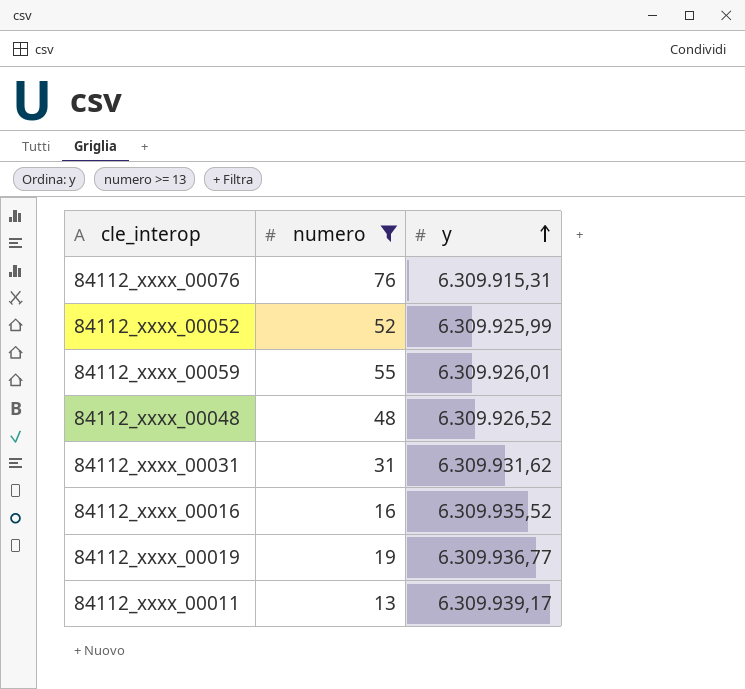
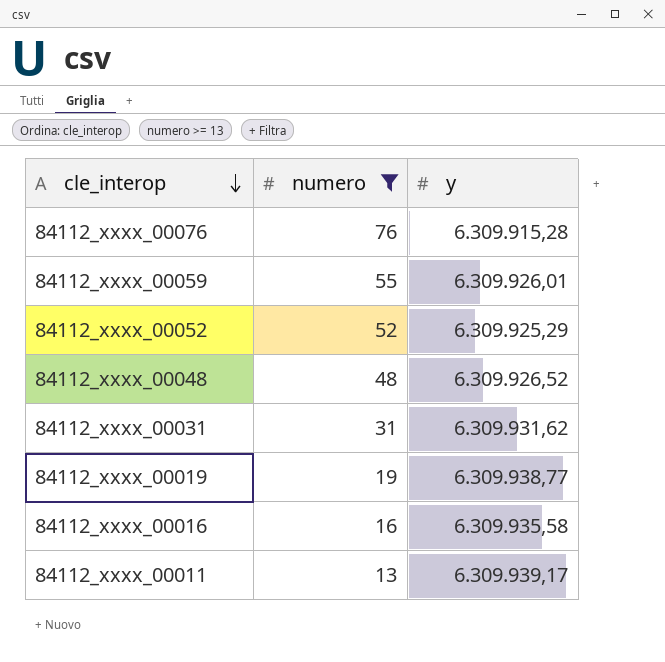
row order: y ascending -> cle_interop descending
84112_xxxx_00076 | y: 6.309.915,31 -> 6.309.915,28
84112_xxxx_00052 | y: 6.309.925,99 -> 6.309.925,29
84112_xxxx_00019 | y: 6.309.936,77 -> 6.309.938,77
84112_xxxx_00016 | y: 6.309.935,52 -> 6.309.935,58

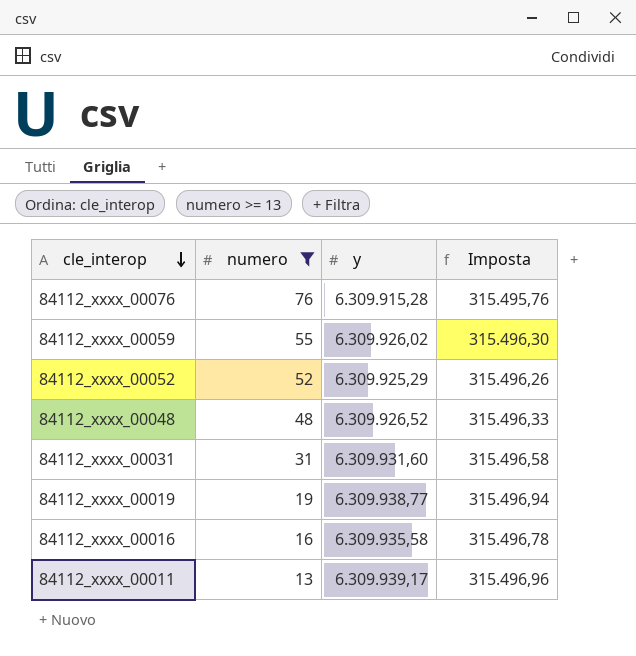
column Imposta | formula: none -> [y] * 0,05
84112_xxxx_00059 | y: 6.309.926,01 -> 6.309.926,02
84112_xxxx_00031 | y: 6.309.931,62 -> 6.309.931,60

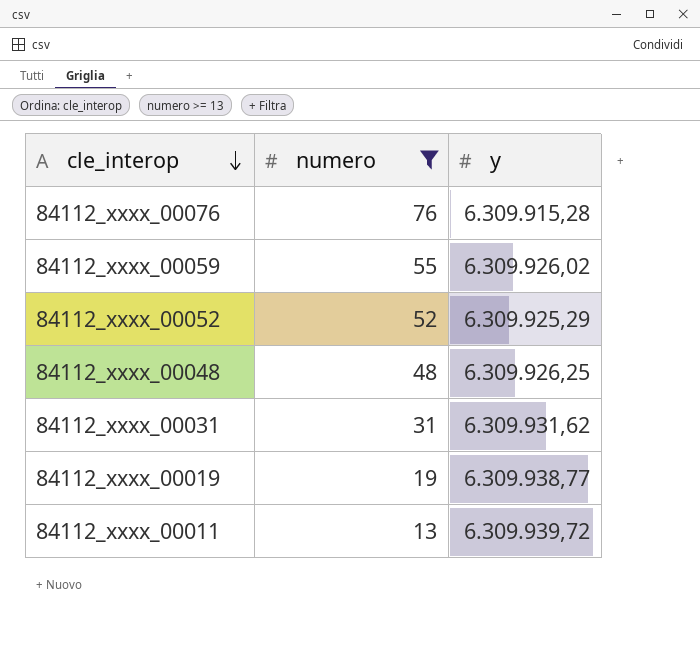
column Imposta | formula: [y] * 0,05 -> none
row 84112_xxxx_00016: 16 | 6.309.935,58 | 315.496,78 -> none
84112_xxxx_00048 | y: 6.309.926,52 -> 6.309.926,25
84112_xxxx_00031 | y: 6.309.931,60 -> 6.309.931,62
84112_xxxx_00011 | y: 6.309.939,17 -> 6.309.939,72

